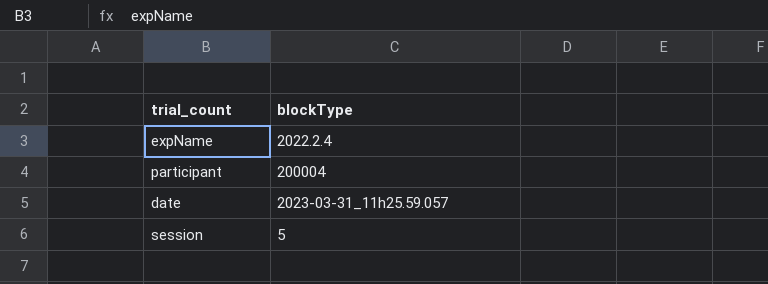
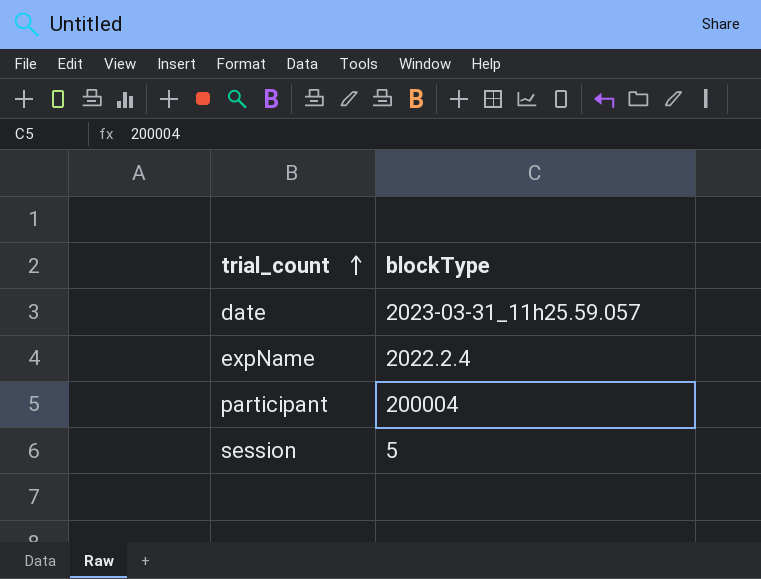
row order: none -> trial_count ascending

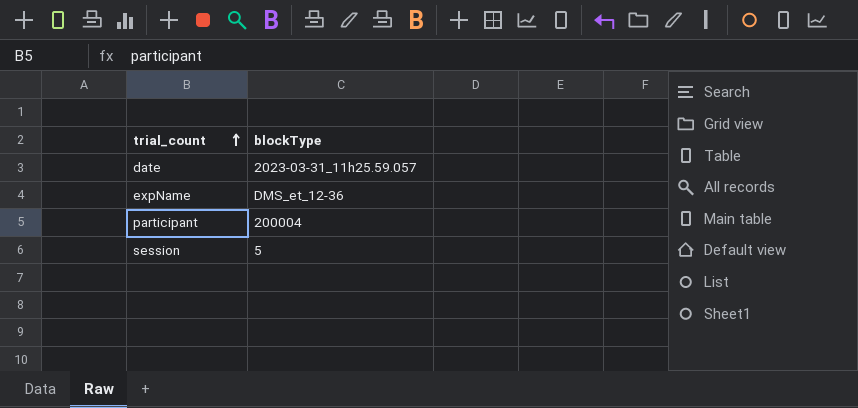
expName | blockType: 2022.2.4 -> DMS_et_12-36

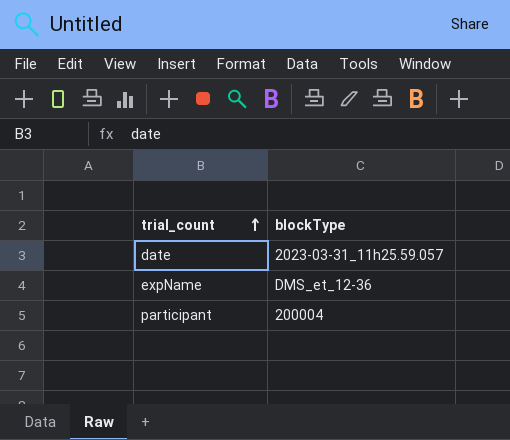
row session: 5 -> none

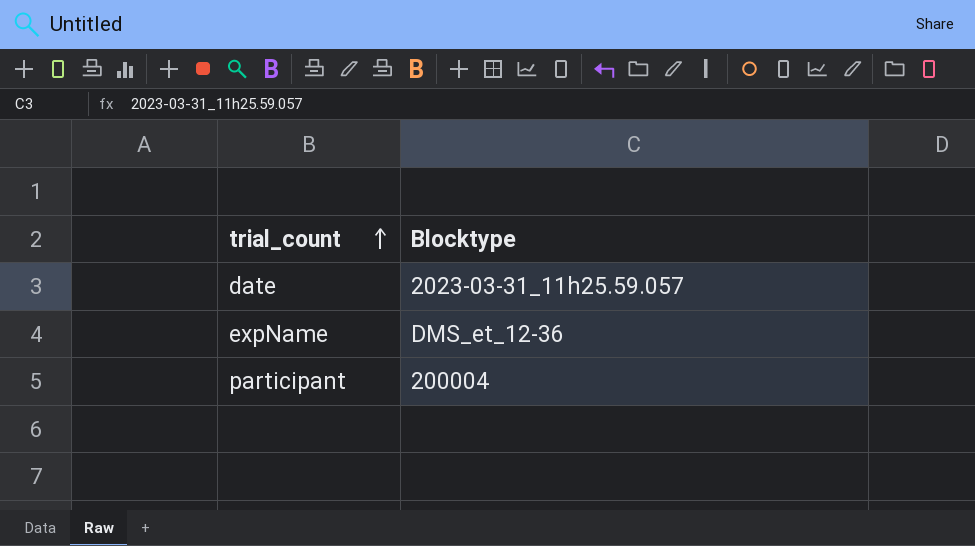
column name: blockType -> Blocktype

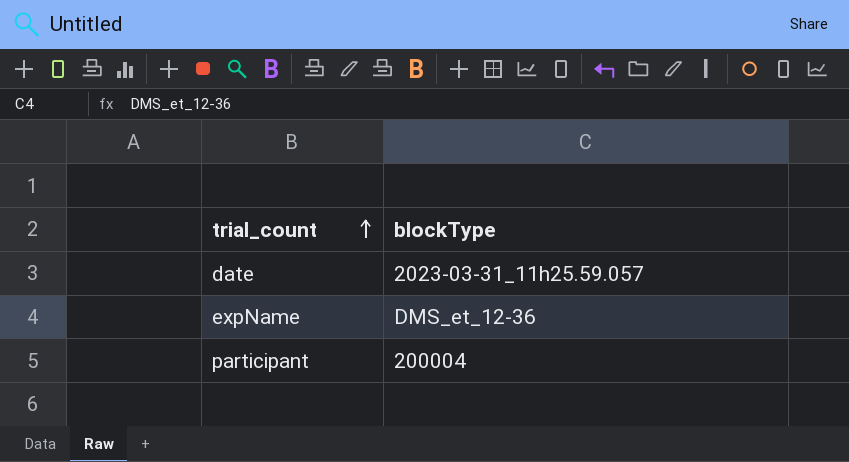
column name: Blocktype -> blockType

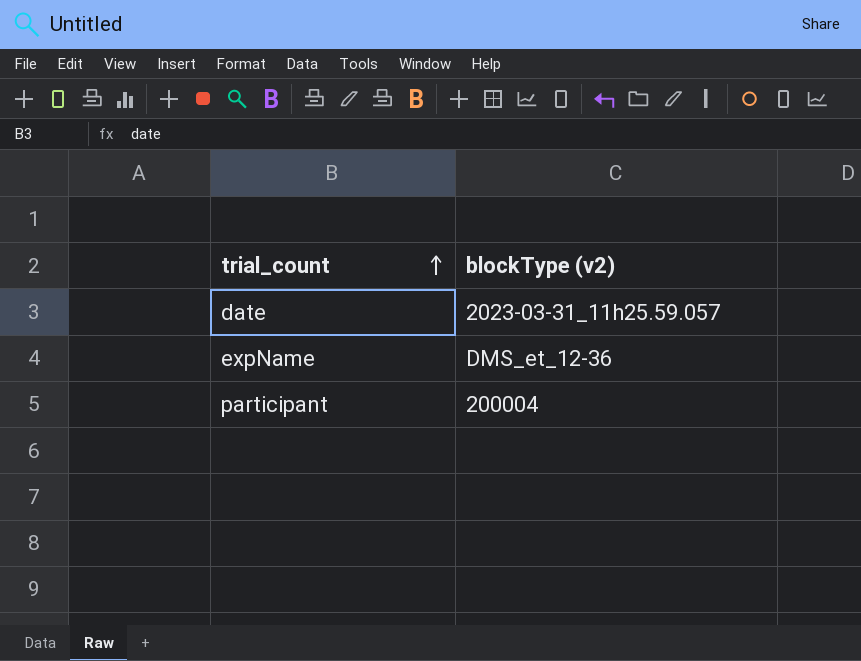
column name: blockType -> blockType (v2)

